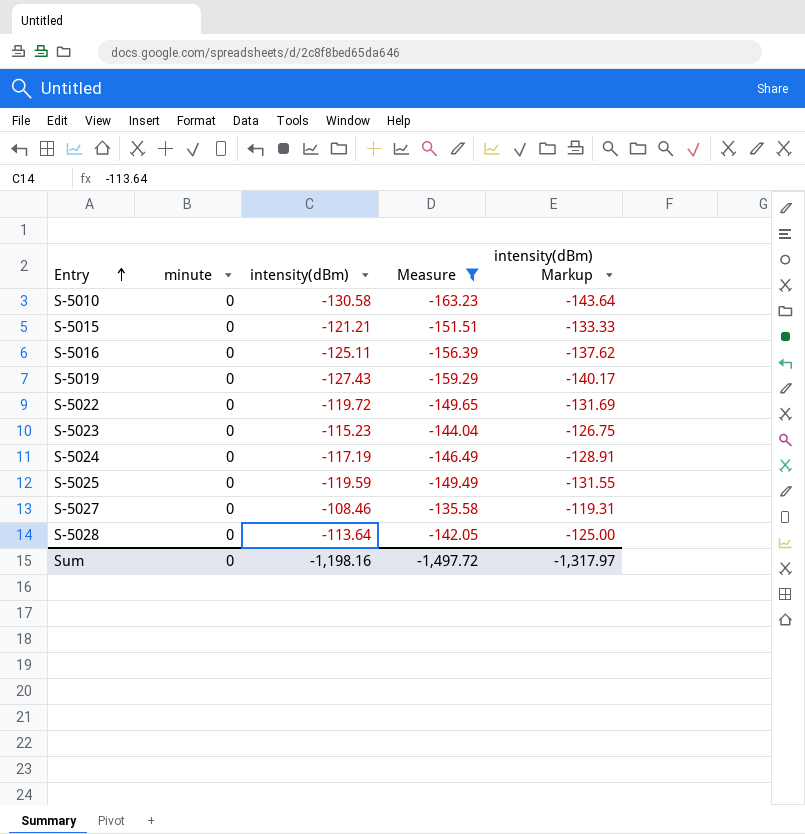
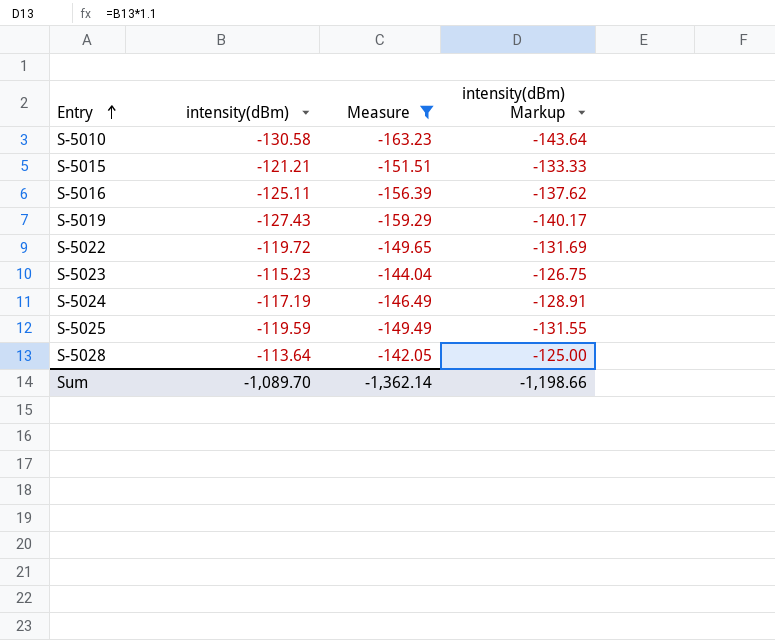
column minute | position: 2 -> none
row S-5027: 0 | -108.46 | -135.58 | -119.31 -> none
Sum | intensity(dBm): -1,198.16 -> -1,089.70
Sum | Measure: -1,497.72 -> -1,362.14
Sum | intensity(dBm) Markup: -1,317.97 -> -1,198.66

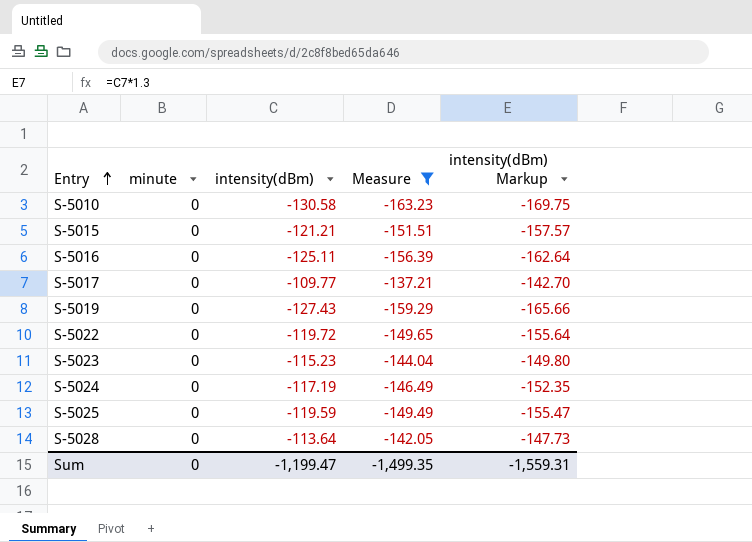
column minute | position: none -> 2
column intensity(dBm) Markup | formula: [intensity(dBm)] * 1.1 -> [intensity(dBm)] * 1.3
row S-5017: none -> 0 | -109.77 | -137.21 | -142.70
Sum | intensity(dBm): -1,089.70 -> -1,199.47
Sum | Measure: -1,362.14 -> -1,499.35
Sum | intensity(dBm) Markup: -1,198.66 -> -1,559.31

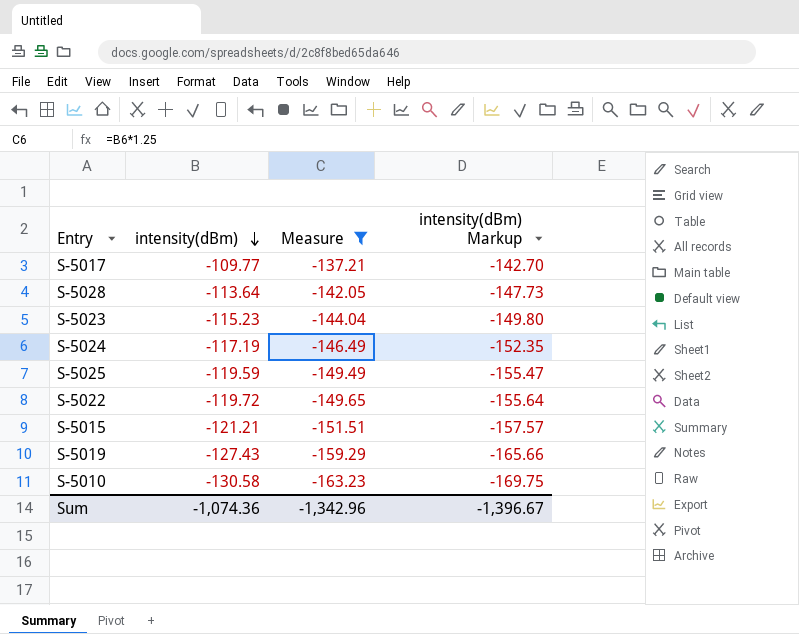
row order: Entry ascending -> intensity(dBm) descending
column minute | position: 2 -> none
row S-5016: 0 | -125.11 | -156.39 | -162.64 -> none
Sum | intensity(dBm): -1,199.47 -> -1,074.36
Sum | Measure: -1,499.35 -> -1,342.96
Sum | intensity(dBm) Markup: -1,559.31 -> -1,396.67

